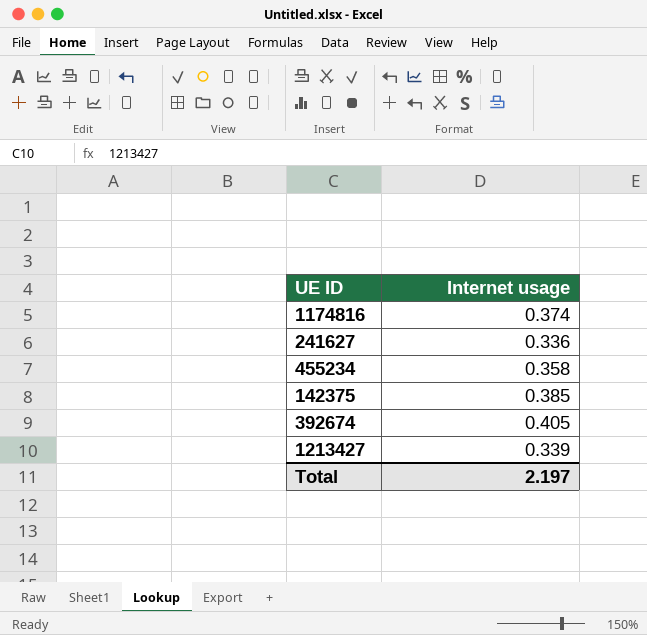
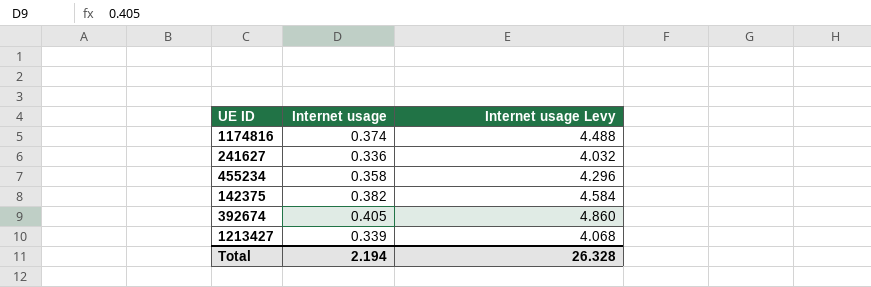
column Internet usage Levy | formula: none -> [Internet usage] * 12
142375 | Internet usage: 0.385 -> 0.382
Total | Internet usage: 2.197 -> 2.194

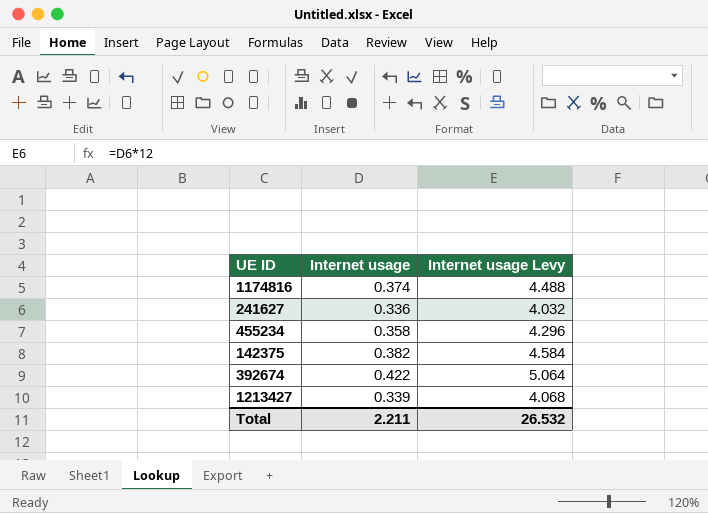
392674 | Internet usage: 0.405 -> 0.422
392674 | Internet usage Levy: 4.860 -> 5.064
Total | Internet usage: 2.194 -> 2.211
Total | Internet usage Levy: 26.328 -> 26.532

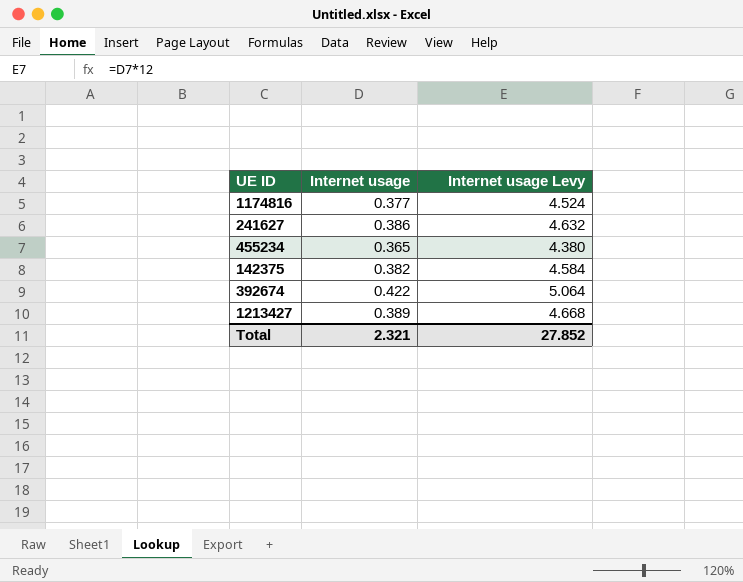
1174816 | Internet usage: 0.374 -> 0.377
1174816 | Internet usage Levy: 4.488 -> 4.524
241627 | Internet usage: 0.336 -> 0.386
241627 | Internet usage Levy: 4.032 -> 4.632
455234 | Internet usage: 0.358 -> 0.365
455234 | Internet usage Levy: 4.296 -> 4.380
1213427 | Internet usage: 0.339 -> 0.389
1213427 | Internet usage Levy: 4.068 -> 4.668
Total | Internet usage: 2.211 -> 2.321
Total | Internet usage Levy: 26.532 -> 27.852

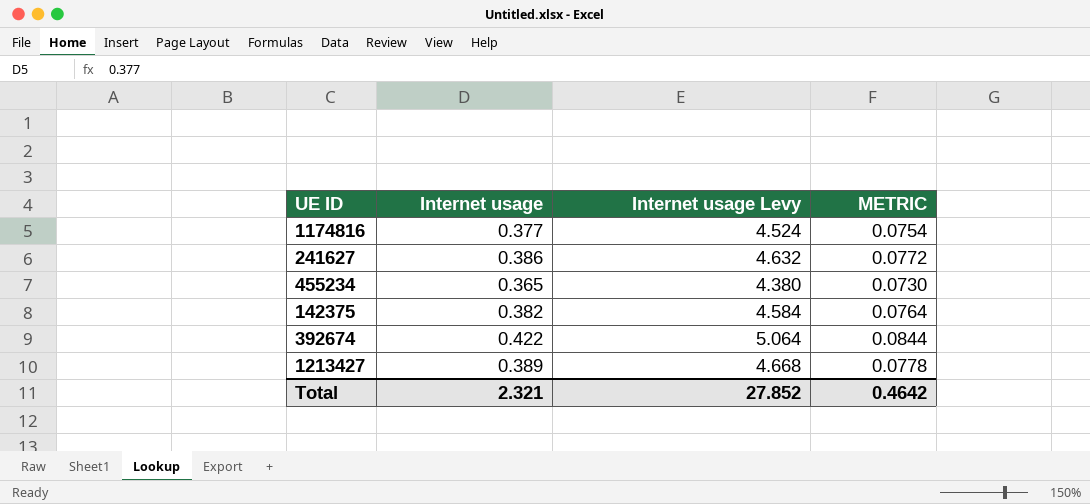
column METRIC | formula: none -> [Internet usage] * 0.2

